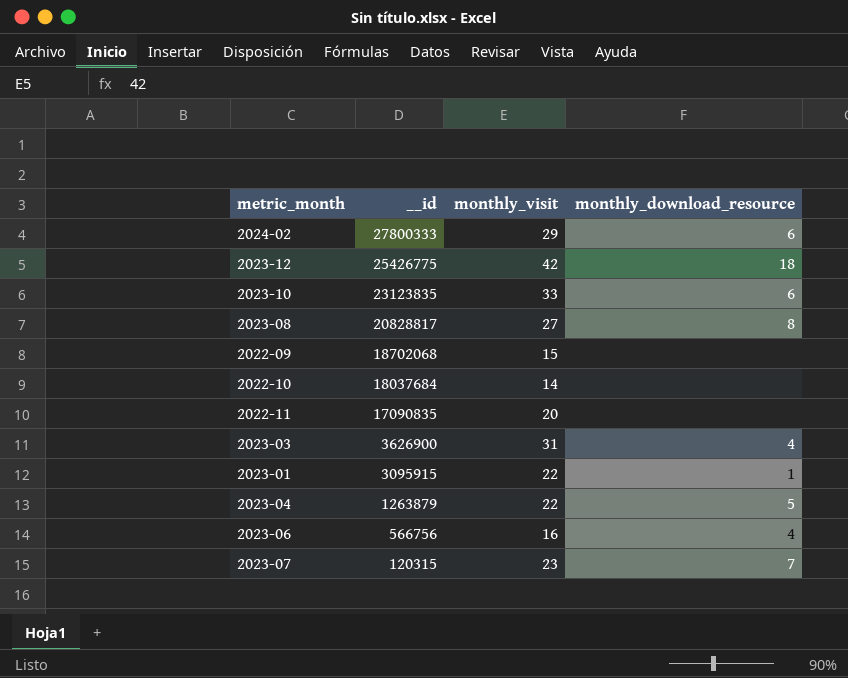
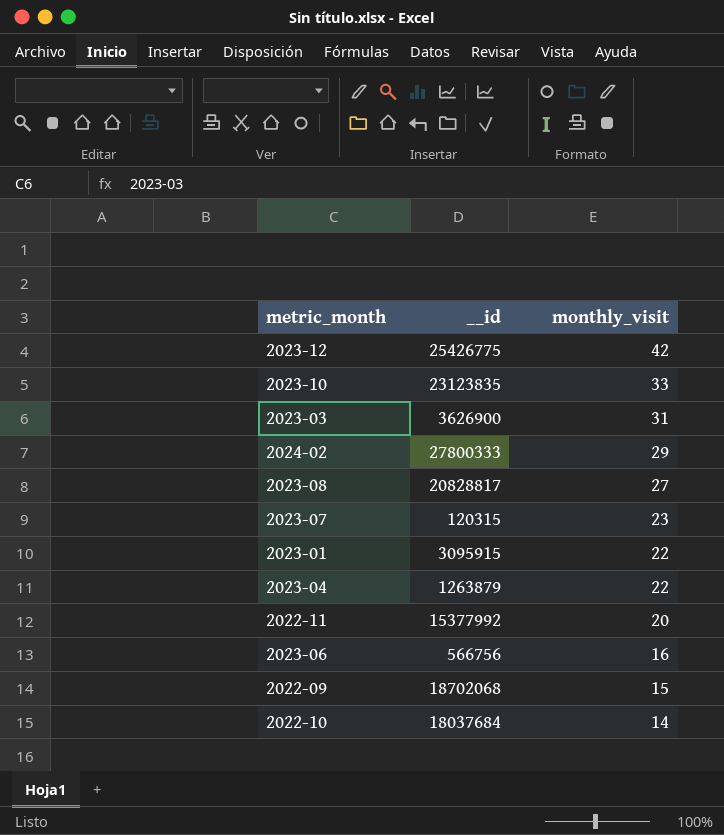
row order: __id descending -> monthly_visit descending
column monthly_download_resource | position: 4 -> none
2022-11 | __id: 17090835 -> 15377992

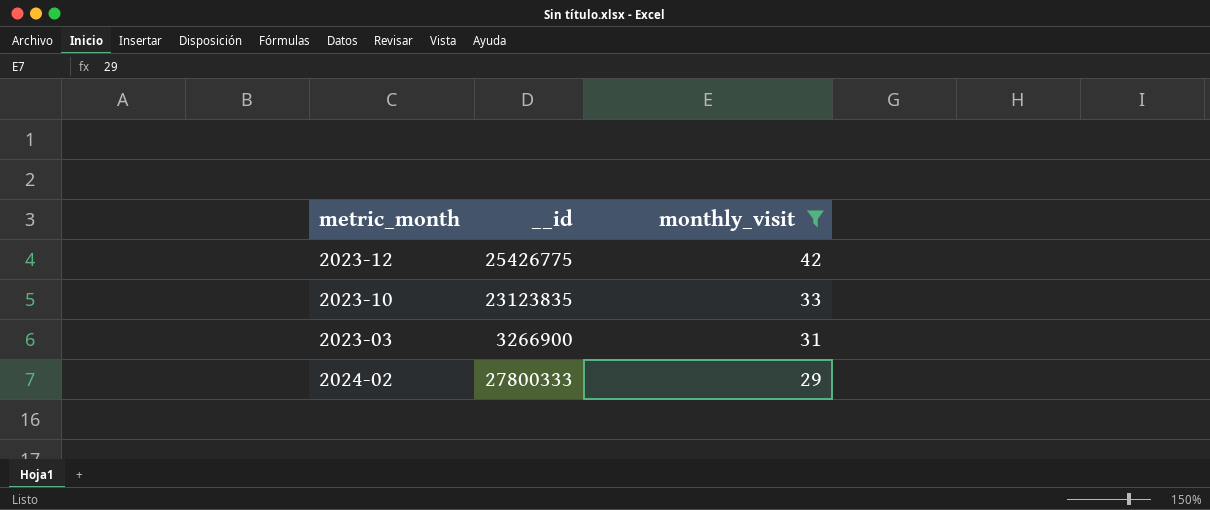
filter: none -> monthly_visit >= 29
2023-03 | __id: 3626900 -> 3266900

